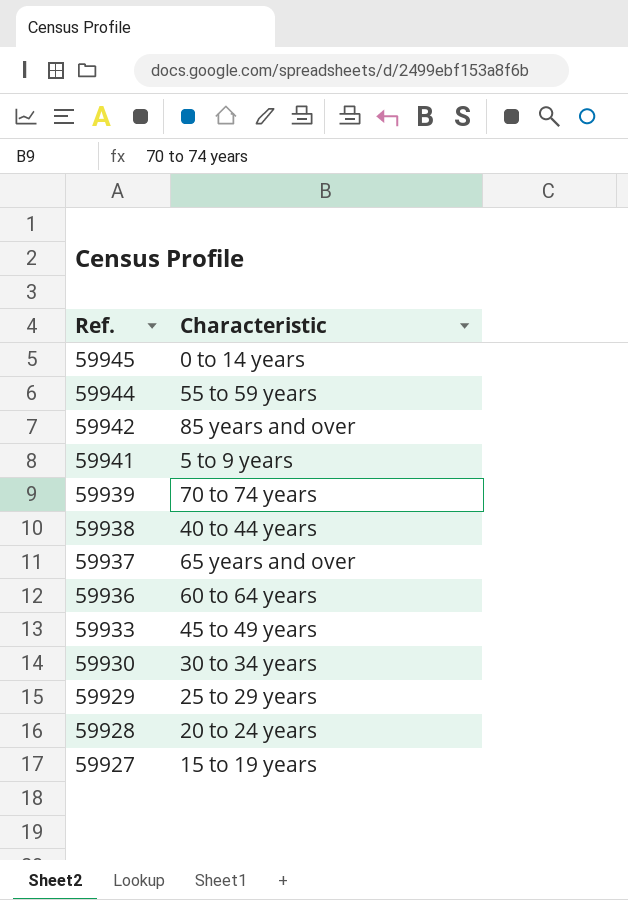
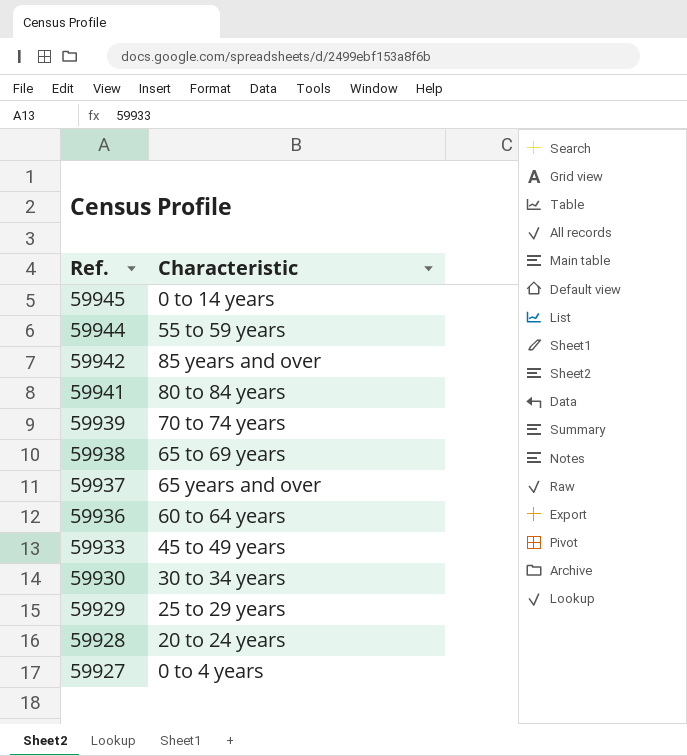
59941 | Characteristic: 5 to 9 years -> 80 to 84 years
59938 | Characteristic: 40 to 44 years -> 65 to 69 years
59927 | Characteristic: 15 to 19 years -> 0 to 4 years

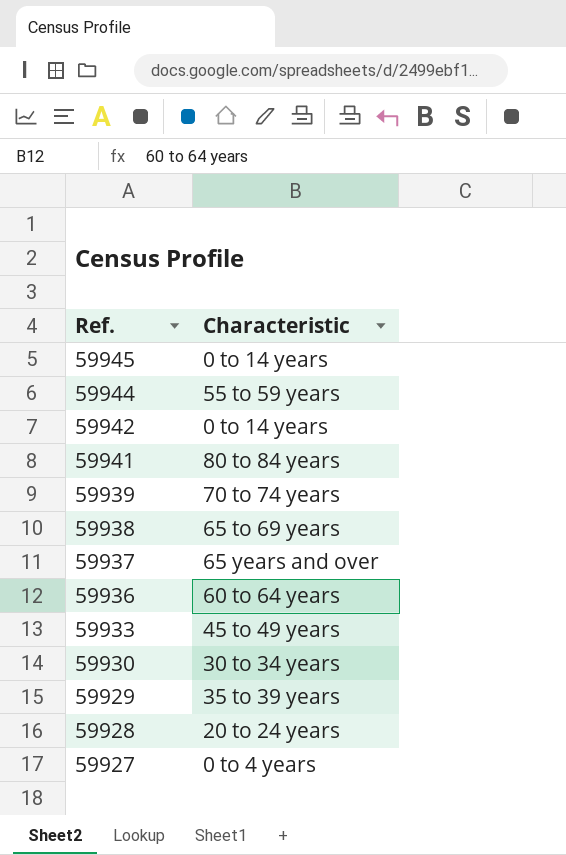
59942 | Characteristic: 85 years and over -> 0 to 14 years
59929 | Characteristic: 25 to 29 years -> 35 to 39 years

